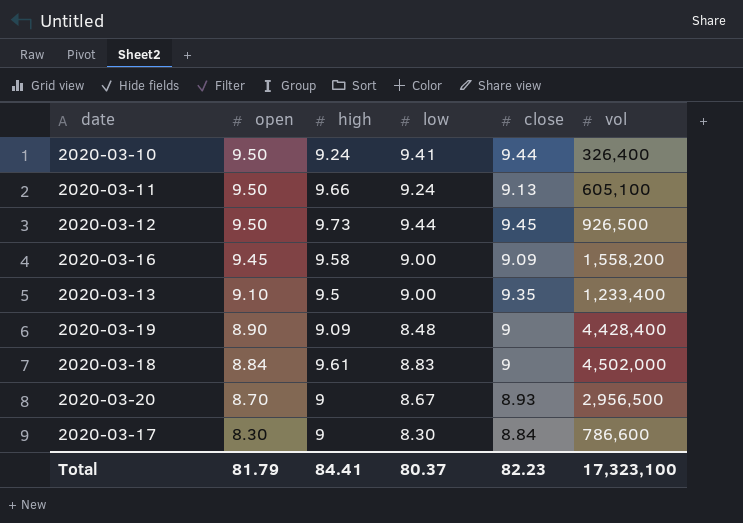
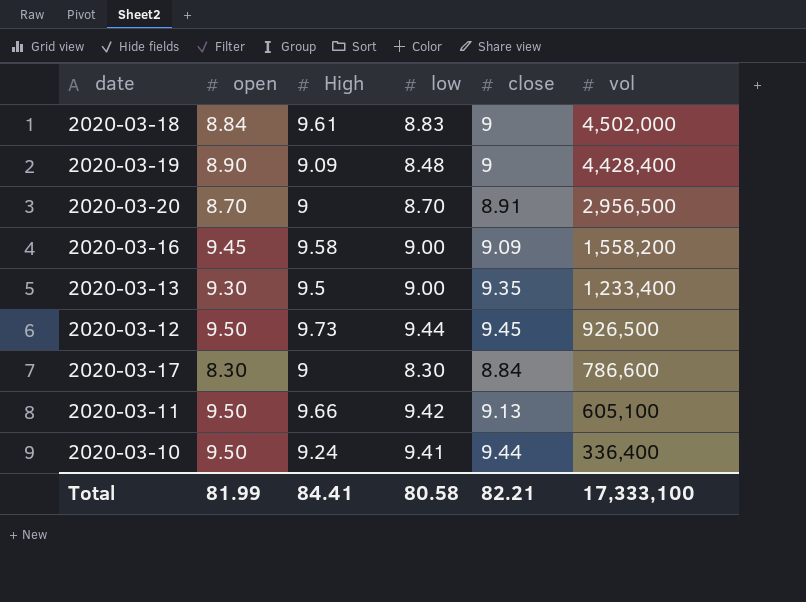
row order: open descending -> vol descending
column name: high -> High
2020-03-20 | low: 8.67 -> 8.70
2020-03-20 | close: 8.93 -> 8.91
2020-03-13 | open: 9.10 -> 9.30
2020-03-11 | low: 9.24 -> 9.42
2020-03-10 | vol: 326,400 -> 336,400
Total | open: 81.79 -> 81.99
Total | low: 80.37 -> 80.58
Total | close: 82.23 -> 82.21
Total | vol: 17,323,100 -> 17,333,100

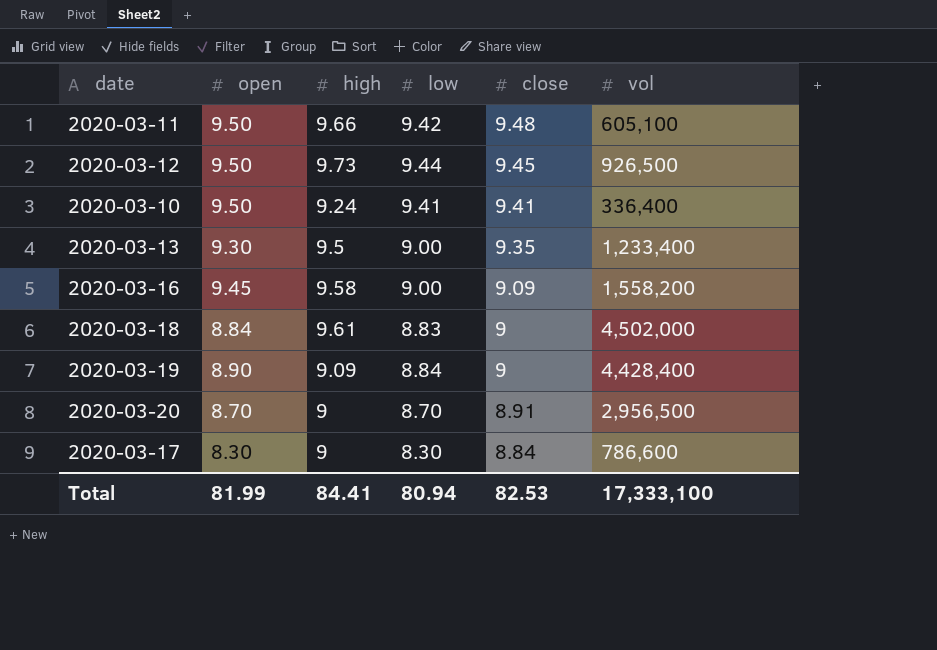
row order: vol descending -> close descending
column name: High -> high
2020-03-11 | close: 9.13 -> 9.48
2020-03-10 | close: 9.44 -> 9.41
2020-03-19 | low: 8.48 -> 8.84
Total | low: 80.58 -> 80.94
Total | close: 82.21 -> 82.53

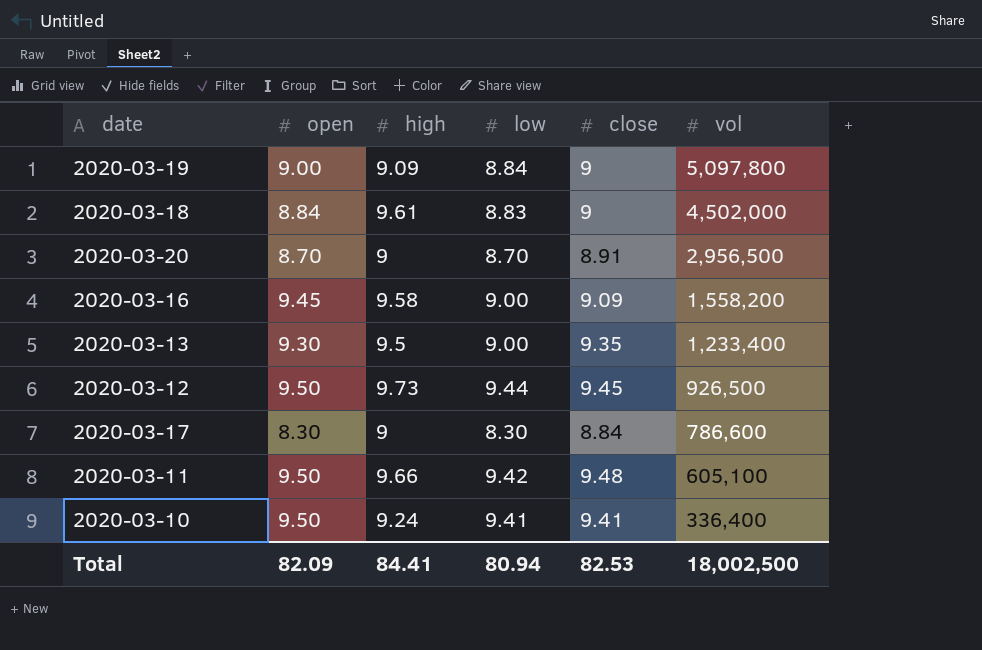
row order: close descending -> vol descending
2020-03-19 | open: 8.90 -> 9.00
2020-03-19 | vol: 4,428,400 -> 5,097,800
Total | open: 81.99 -> 82.09
Total | vol: 17,333,100 -> 18,002,500

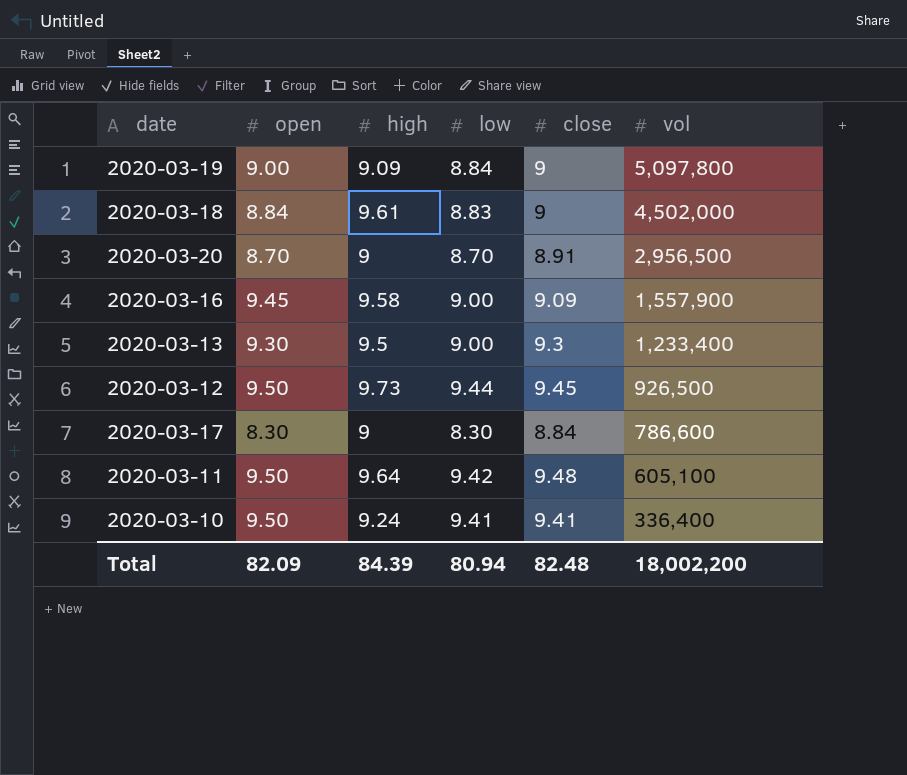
2020-03-16 | vol: 1,558,200 -> 1,557,900
2020-03-13 | close: 9.35 -> 9.3
2020-03-11 | high: 9.66 -> 9.64
Total | high: 84.41 -> 84.39
Total | close: 82.53 -> 82.48
Total | vol: 18,002,500 -> 18,002,200

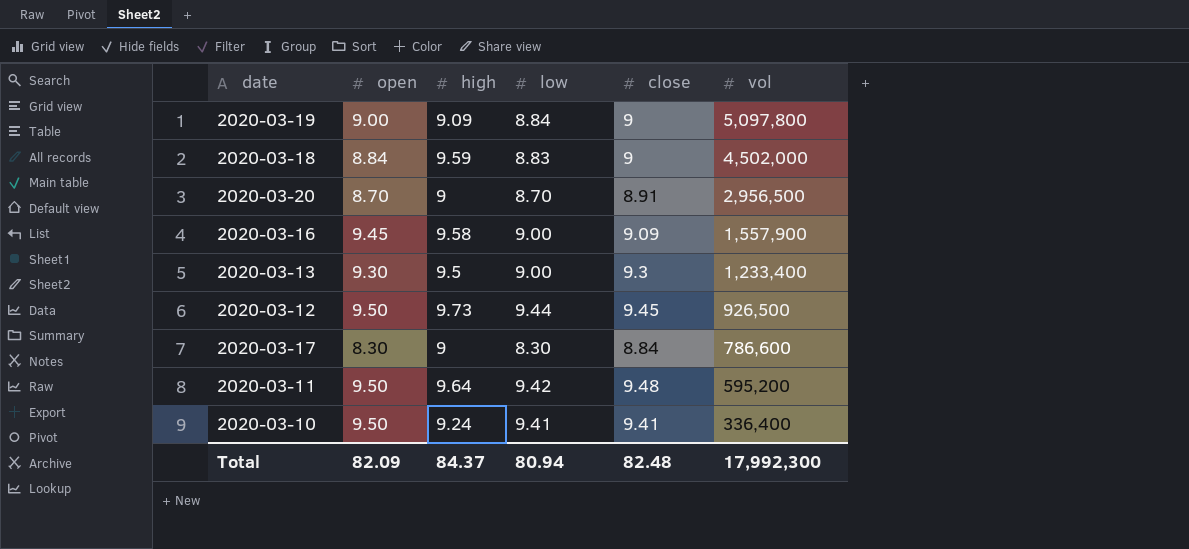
2020-03-18 | high: 9.61 -> 9.59
2020-03-11 | vol: 605,100 -> 595,200
Total | high: 84.39 -> 84.37
Total | vol: 18,002,200 -> 17,992,300

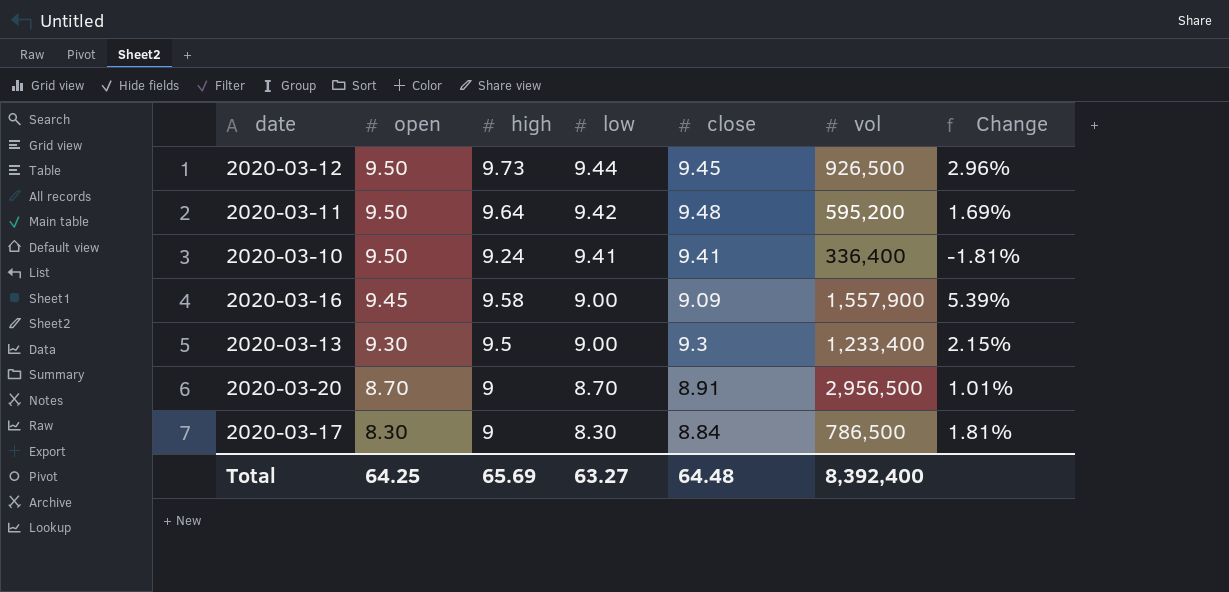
row order: vol descending -> open descending
column Change | formula: none -> ([high] - [close]) / [close]
row 2020-03-19: 9.00 | 9.09 | 8.84 | 9 | 5,097,800 -> none
row 2020-03-18: 8.84 | 9.59 | 8.83 | 9 | 4,502,000 -> none
2020-03-17 | vol: 786,600 -> 786,500
Total | open: 82.09 -> 64.25
Total | high: 84.37 -> 65.69
Total | low: 80.94 -> 63.27
Total | close: 82.48 -> 64.48
Total | vol: 17,992,300 -> 8,392,400

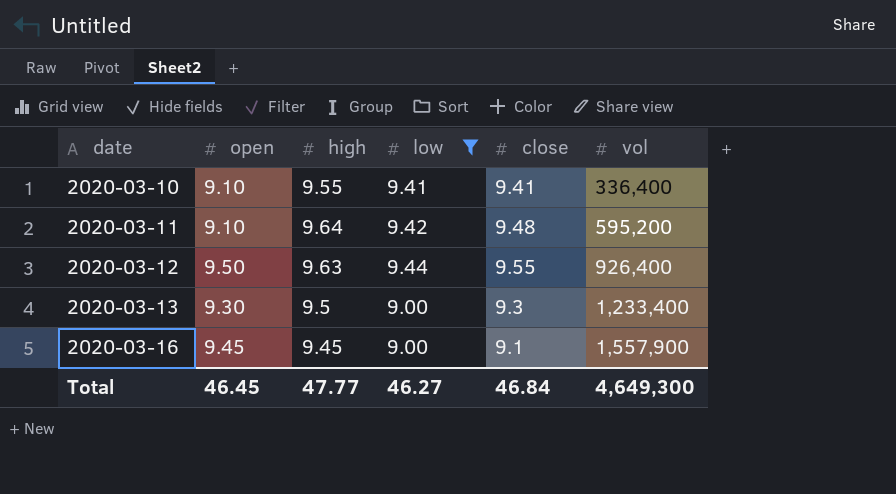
filter: none -> low >= 9.00
row order: open descending -> date ascending
column Change | formula: ([high] - [close]) / [close] -> none
2020-03-10 | open: 9.50 -> 9.10
2020-03-10 | high: 9.24 -> 9.55
2020-03-11 | open: 9.50 -> 9.10
2020-03-12 | high: 9.73 -> 9.63
2020-03-12 | close: 9.45 -> 9.55
2020-03-12 | vol: 926,500 -> 926,400
2020-03-16 | high: 9.58 -> 9.45
2020-03-16 | close: 9.09 -> 9.1
Total | open: 64.25 -> 46.45
Total | high: 65.69 -> 47.77
Total | low: 63.27 -> 46.27
Total | close: 64.48 -> 46.84
Total | vol: 8,392,400 -> 4,649,300

